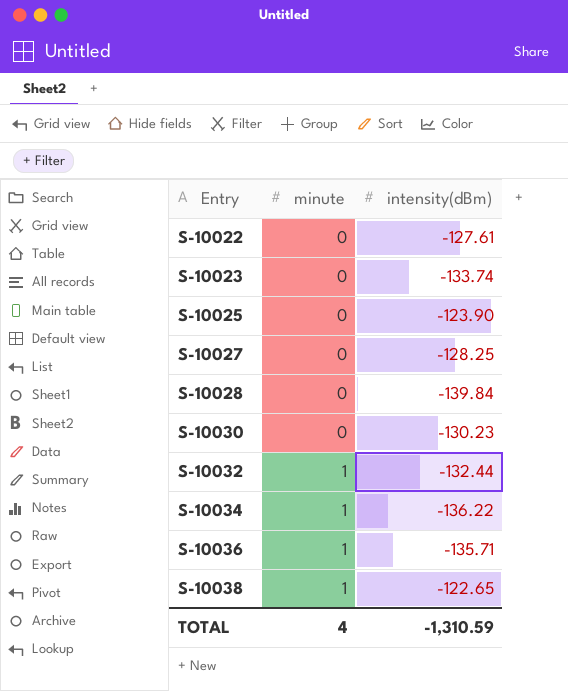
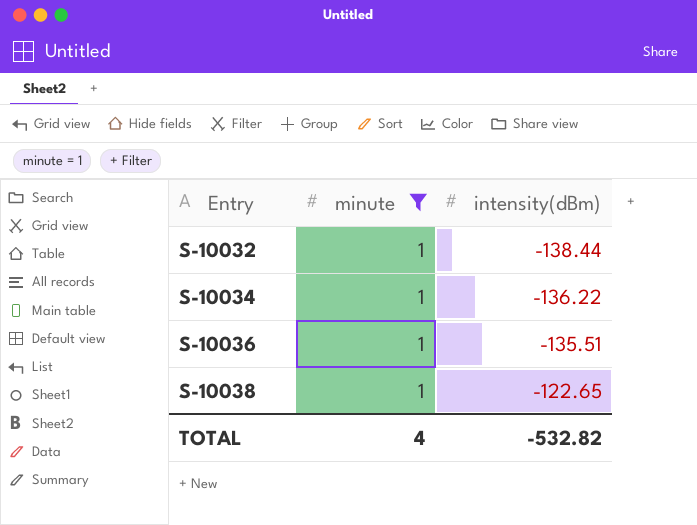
filter: none -> minute = 1
S-10032 | intensity(dBm): -132.44 -> -138.44
S-10036 | intensity(dBm): -135.71 -> -135.51
TOTAL | intensity(dBm): -1,310.59 -> -532.82

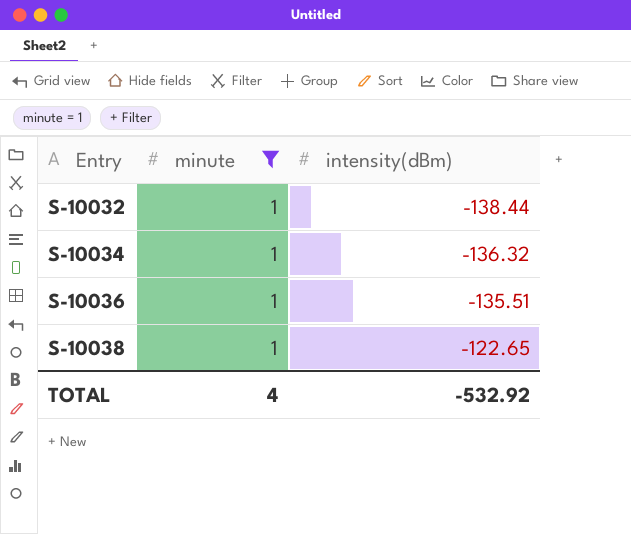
S-10034 | intensity(dBm): -136.22 -> -136.32
TOTAL | intensity(dBm): -532.82 -> -532.92

